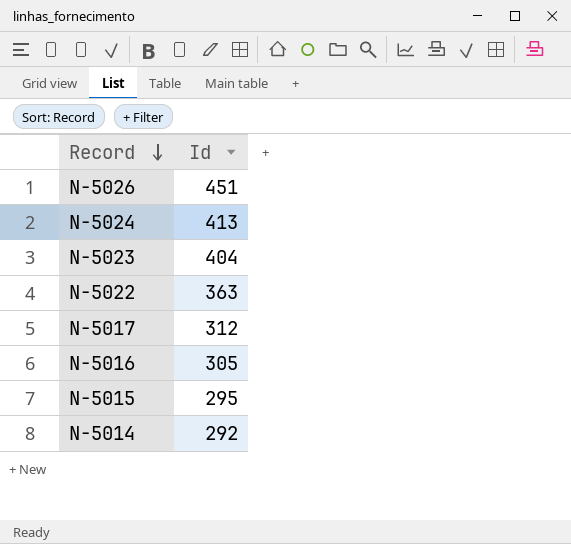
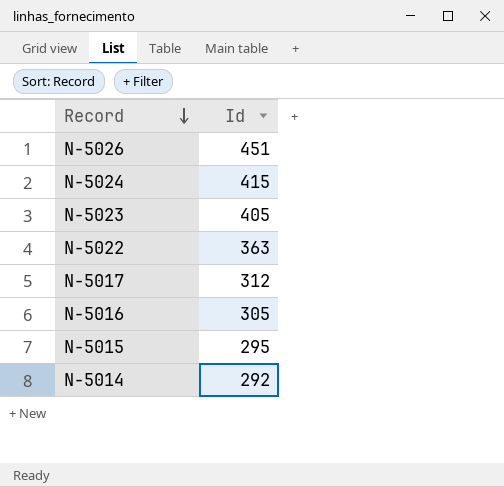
N-5024 | Id: 413 -> 415
N-5023 | Id: 404 -> 405

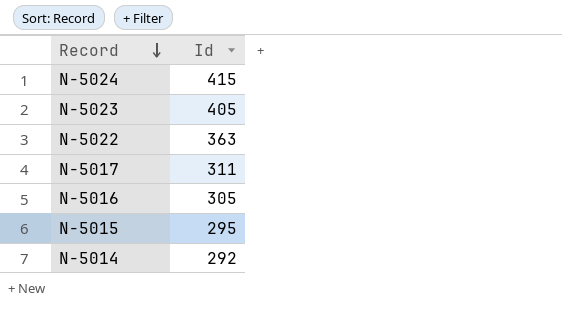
row N-5026: 451 -> none
N-5017 | Id: 312 -> 311

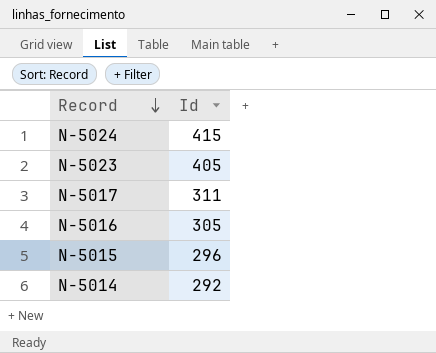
row N-5022: 363 -> none
N-5015 | Id: 295 -> 296

